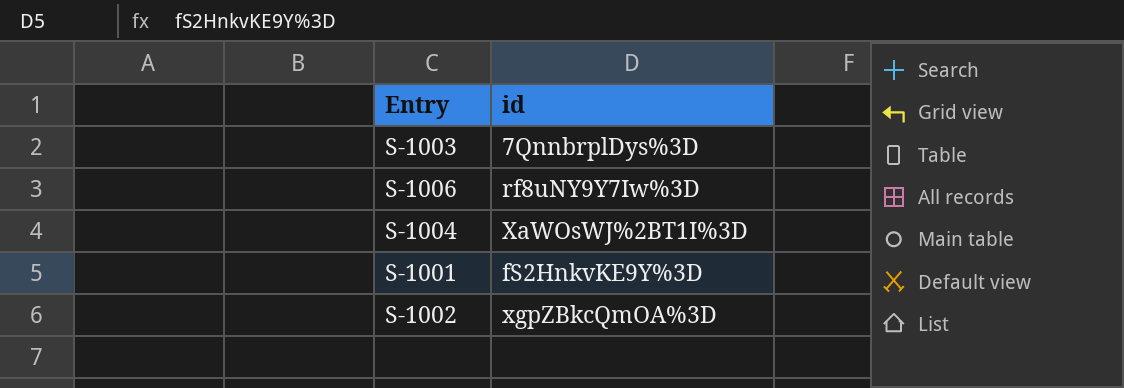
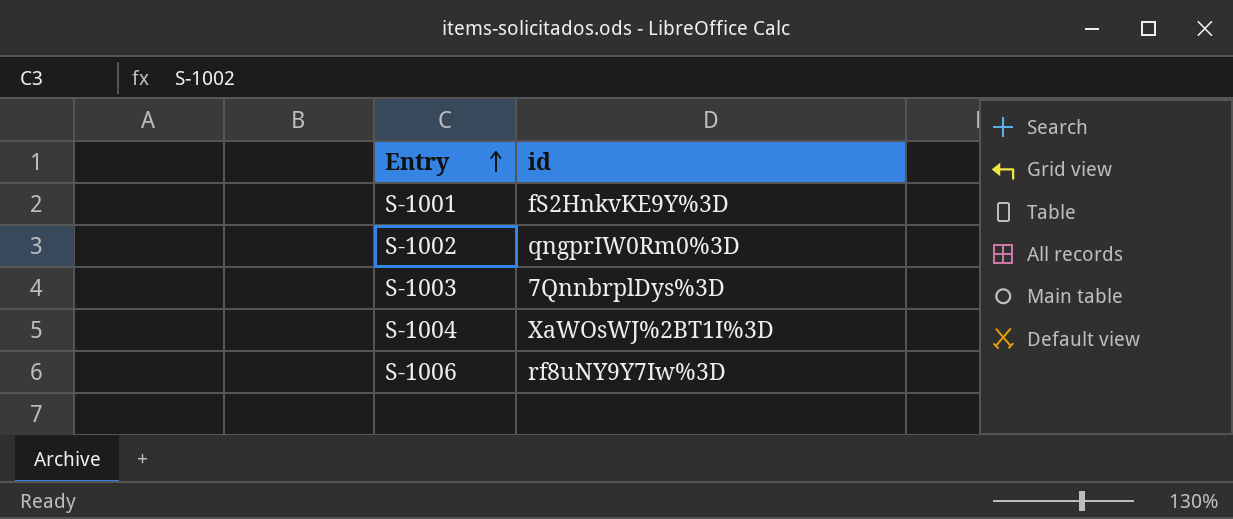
row order: none -> Entry ascending
S-1002 | id: xgpZBkcQmOA%3D -> qngprIW0Rm0%3D

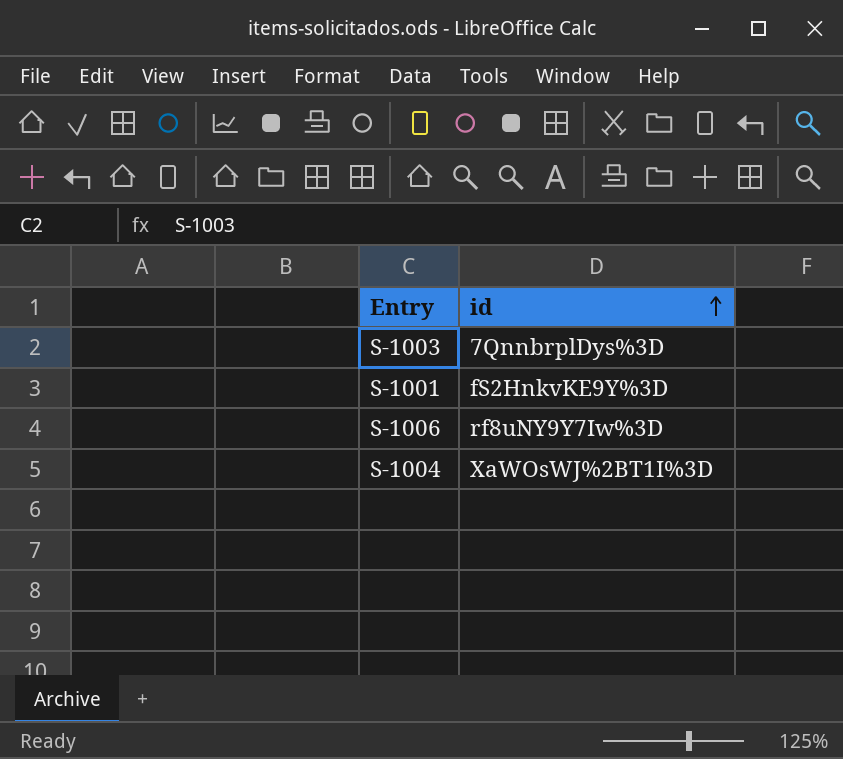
row order: Entry ascending -> id ascending
row S-1002: qngprIW0Rm0%3D -> none

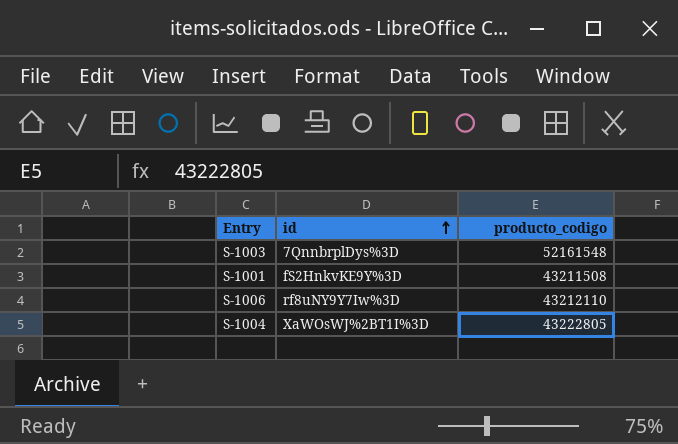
column producto_codigo | position: none -> 3

